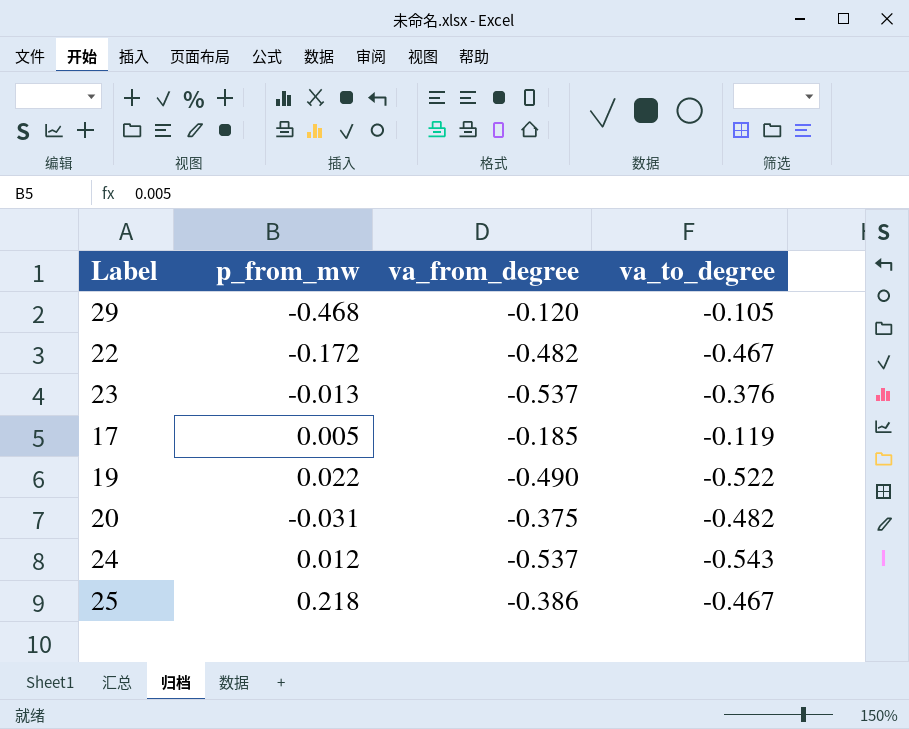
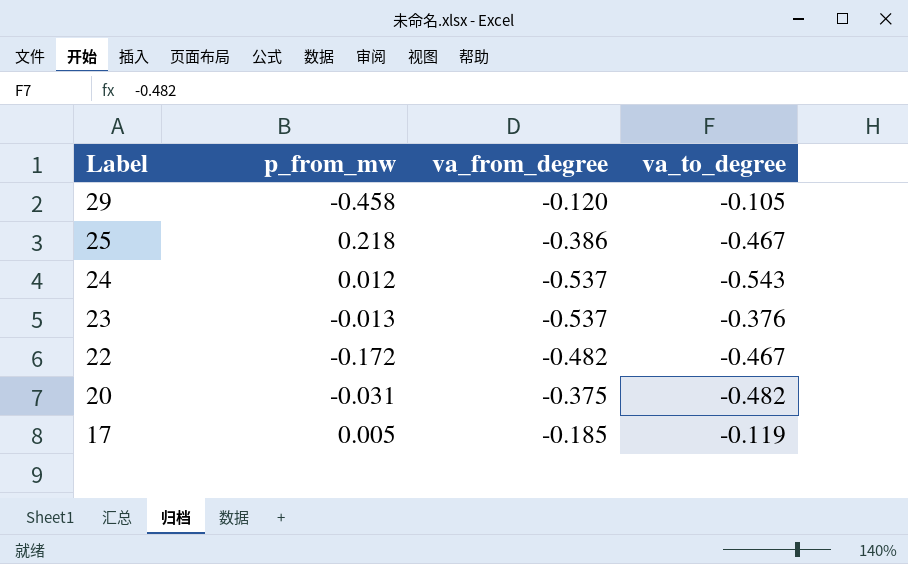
row order: none -> Label descending
row 19: 0.022 | -0.490 | -0.522 -> none
29 | p_from_mw: -0.468 -> -0.458

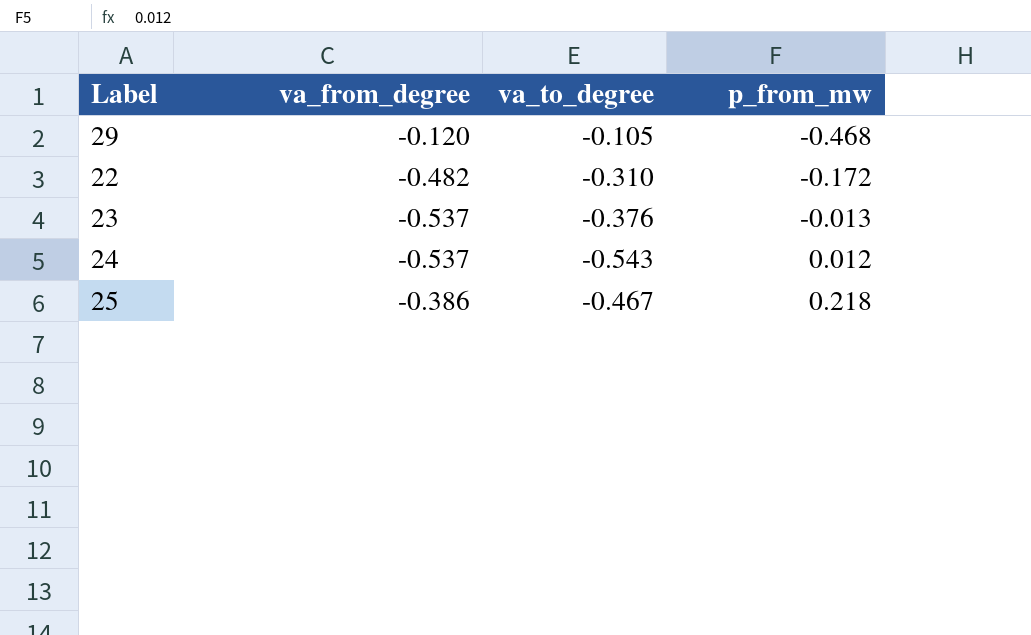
row order: Label descending -> p_from_mw ascending
column p_from_mw | position: 2 -> 4
row 20: -0.031 | -0.375 | -0.482 -> none
row 17: 0.005 | -0.185 | -0.119 -> none
29 | p_from_mw: -0.458 -> -0.468
22 | va_to_degree: -0.467 -> -0.310

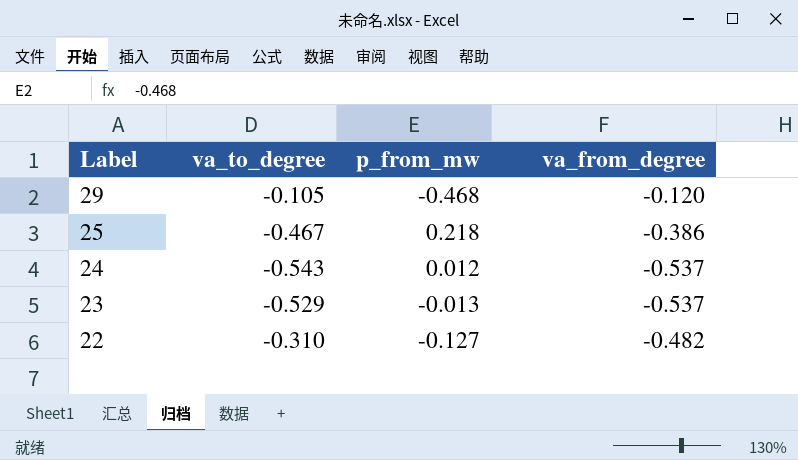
row order: p_from_mw ascending -> Label descending
column va_from_degree | position: 2 -> 4
23 | va_to_degree: -0.376 -> -0.529
22 | p_from_mw: -0.172 -> -0.127

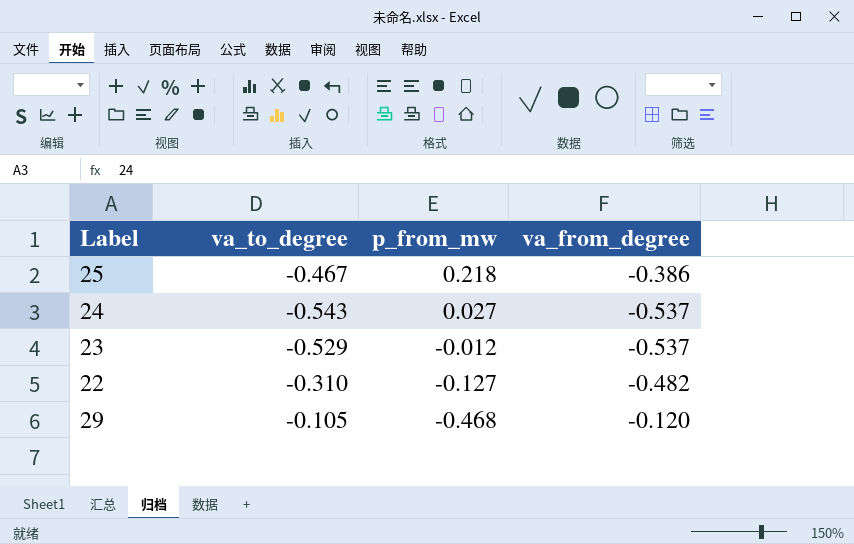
row order: Label descending -> p_from_mw descending
24 | p_from_mw: 0.012 -> 0.027
23 | p_from_mw: -0.013 -> -0.012

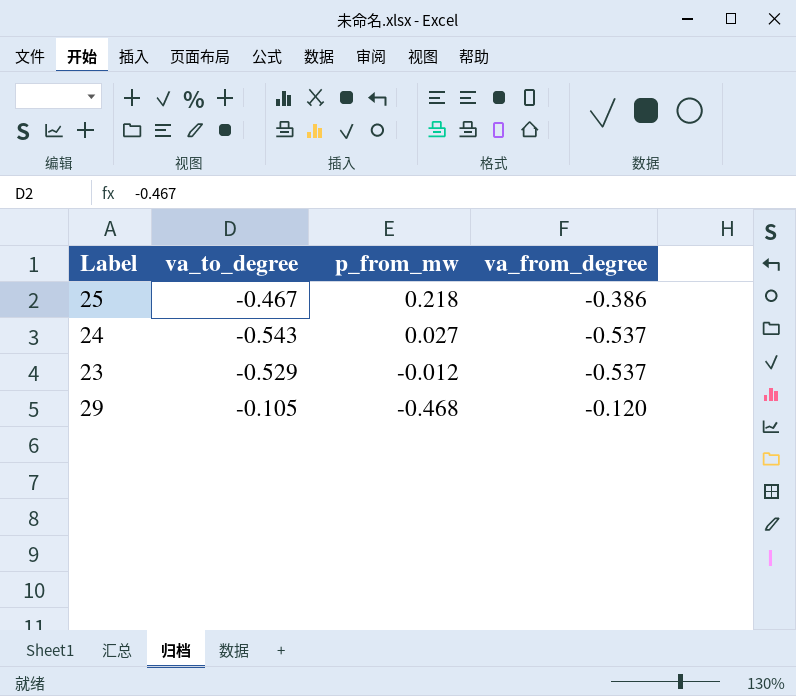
row 22: -0.310 | -0.127 | -0.482 -> none

